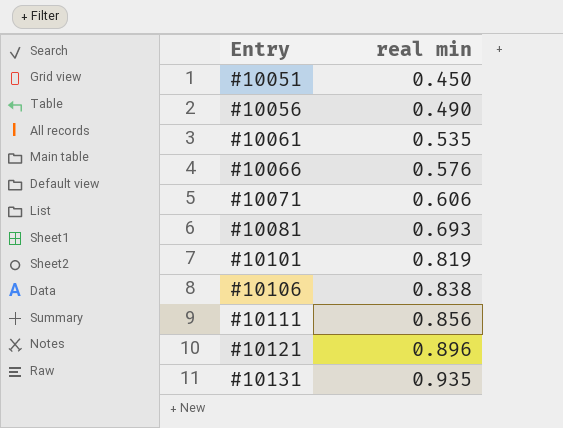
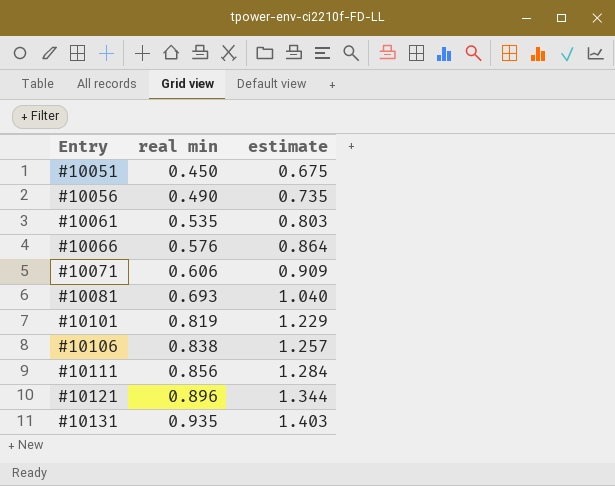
column estimate | formula: none -> [real min] * 1.5

